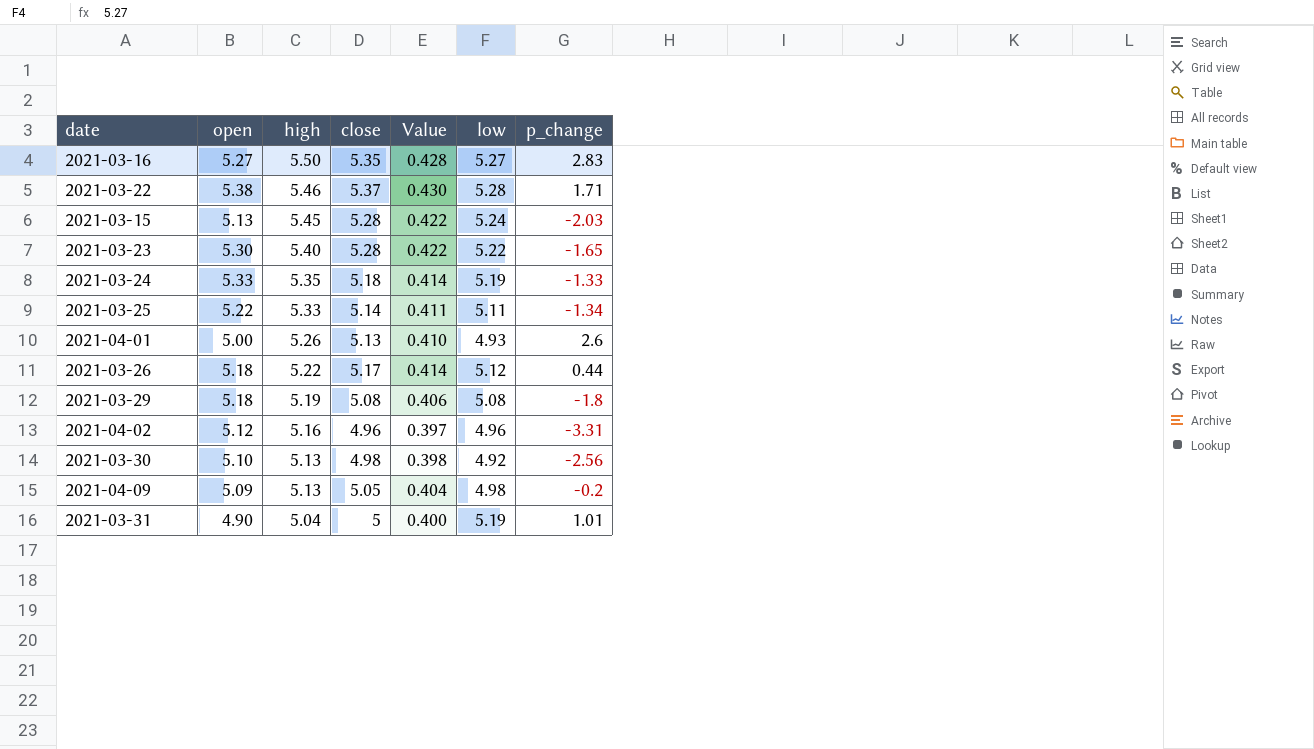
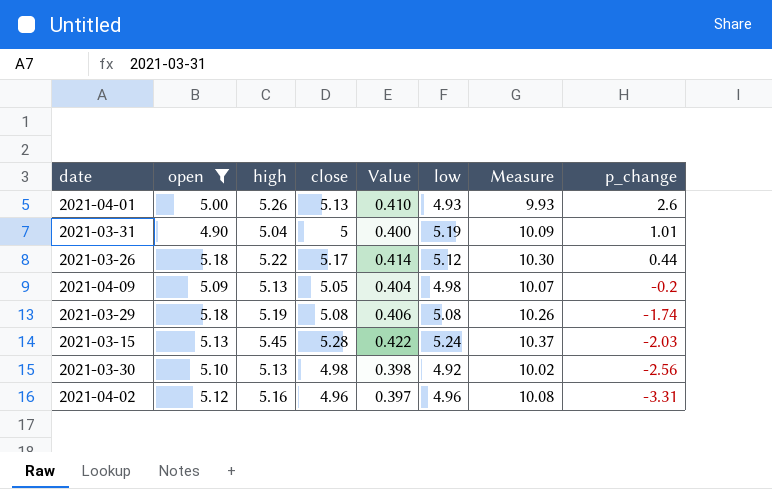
filter: none -> open <= 5.18
row order: high descending -> p_change descending
column Measure | formula: none -> [open] + [low]
2021-03-29 | p_change: -1.8 -> -1.74

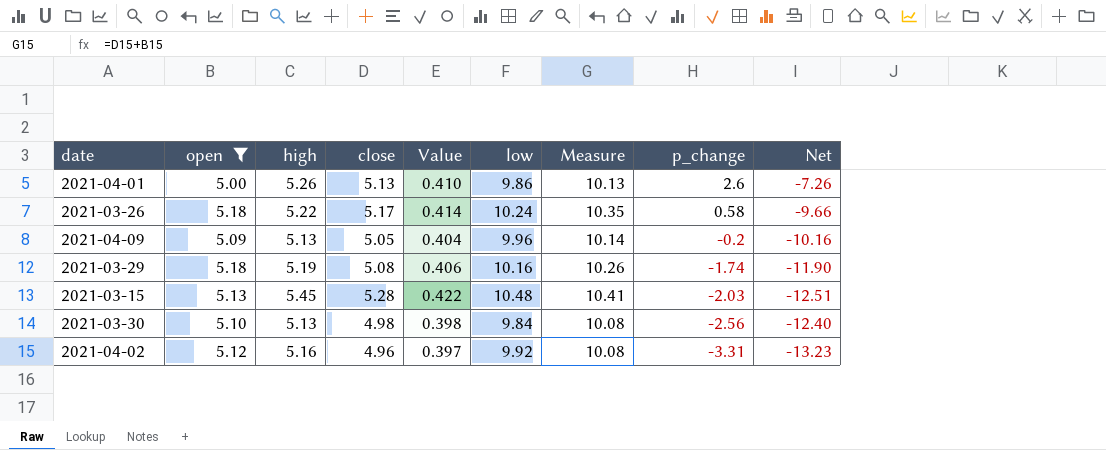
column Measure | formula: [open] + [low] -> [open] + [close]
column Net | formula: none -> [p_change] - [low]
row 2021-03-31: 4.90 | 5.04 | 5 | 0.400 | 5.19 | 10.09 | 1.01 -> none
2021-04-01 | low: 4.93 -> 9.86
2021-03-26 | low: 5.12 -> 10.24
2021-03-26 | p_change: 0.44 -> 0.58
2021-04-09 | low: 4.98 -> 9.96
2021-03-29 | low: 5.08 -> 10.16
2021-03-15 | low: 5.24 -> 10.48
2021-03-30 | low: 4.92 -> 9.84
2021-04-02 | low: 4.96 -> 9.92

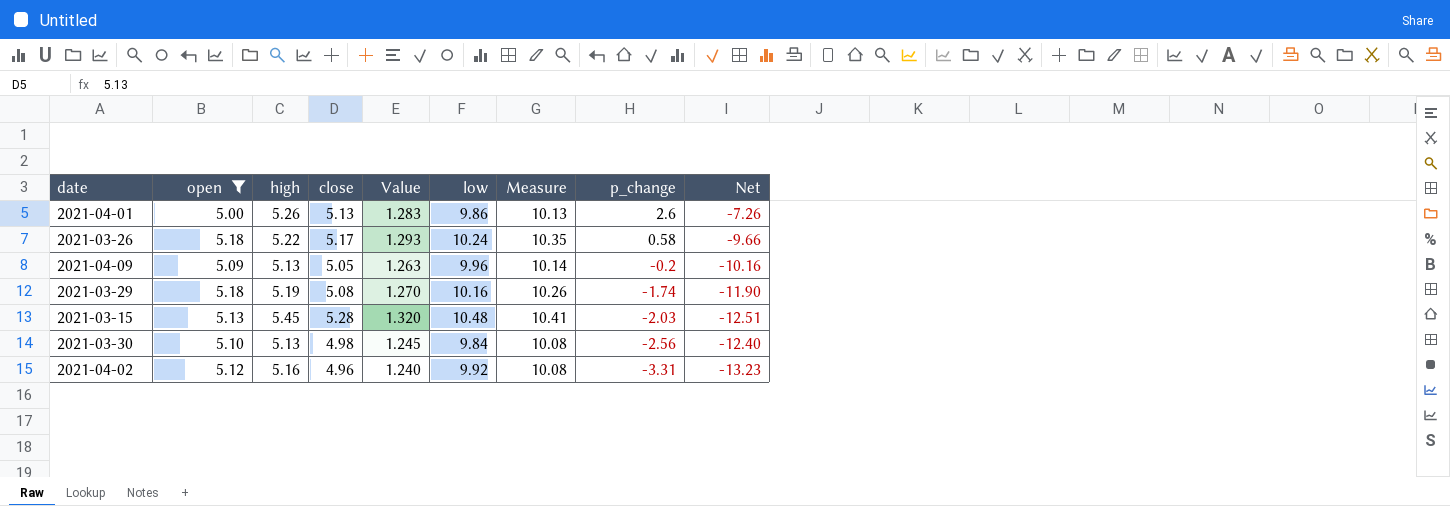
column Value | formula: [close] * 0.08 -> [close] * 0.25

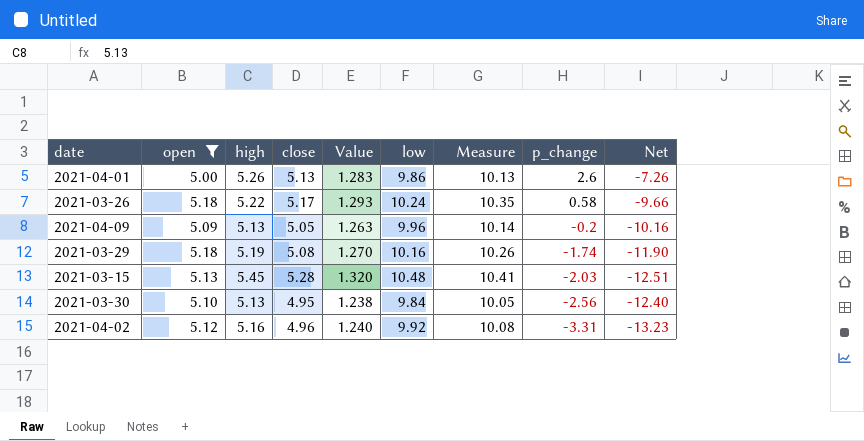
2021-03-30 | close: 4.98 -> 4.95
2021-03-30 | Value: 1.245 -> 1.238
2021-03-30 | Measure: 10.08 -> 10.05

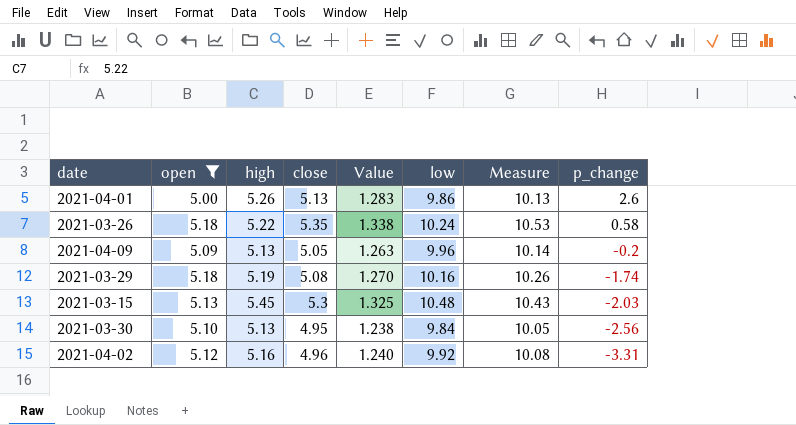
column Net | formula: [p_change] - [low] -> none
2021-03-26 | close: 5.17 -> 5.35
2021-03-26 | Value: 1.293 -> 1.338
2021-03-26 | Measure: 10.35 -> 10.53
2021-03-15 | close: 5.28 -> 5.3
2021-03-15 | Value: 1.320 -> 1.325
2021-03-15 | Measure: 10.41 -> 10.43

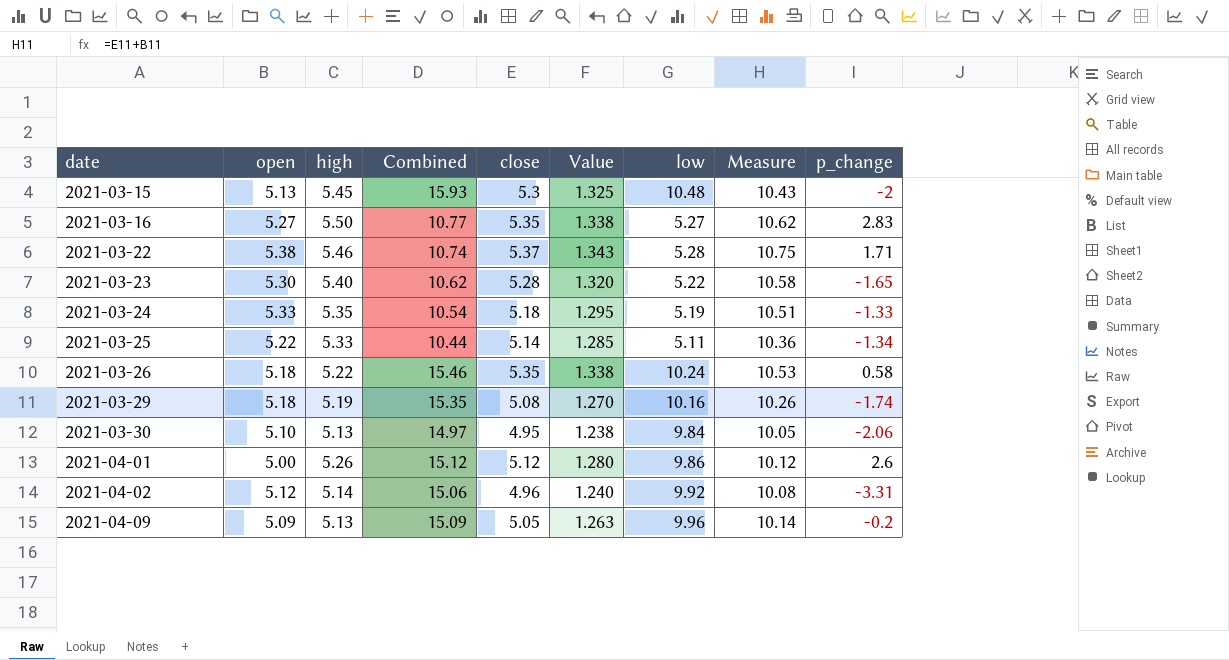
filter: open <= 5.18 -> none
row order: p_change descending -> date ascending
column Combined | formula: none -> [high] + [low]
2021-03-15 | p_change: -2.03 -> -2
2021-03-30 | p_change: -2.56 -> -2.06
2021-04-01 | close: 5.13 -> 5.12
2021-04-01 | Value: 1.283 -> 1.280
2021-04-01 | Measure: 10.13 -> 10.12
2021-04-02 | high: 5.16 -> 5.14

